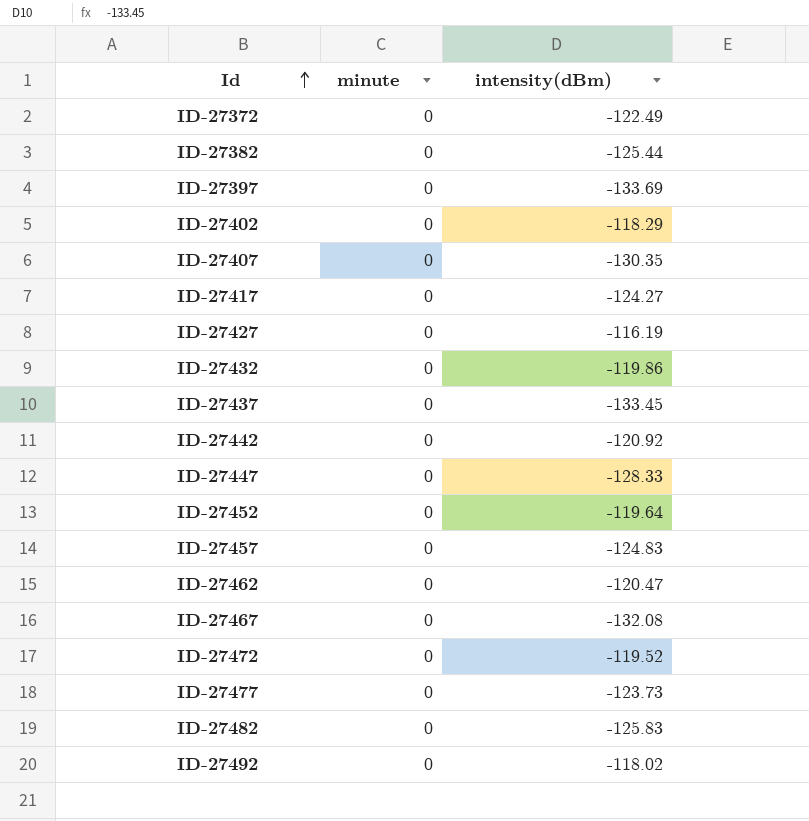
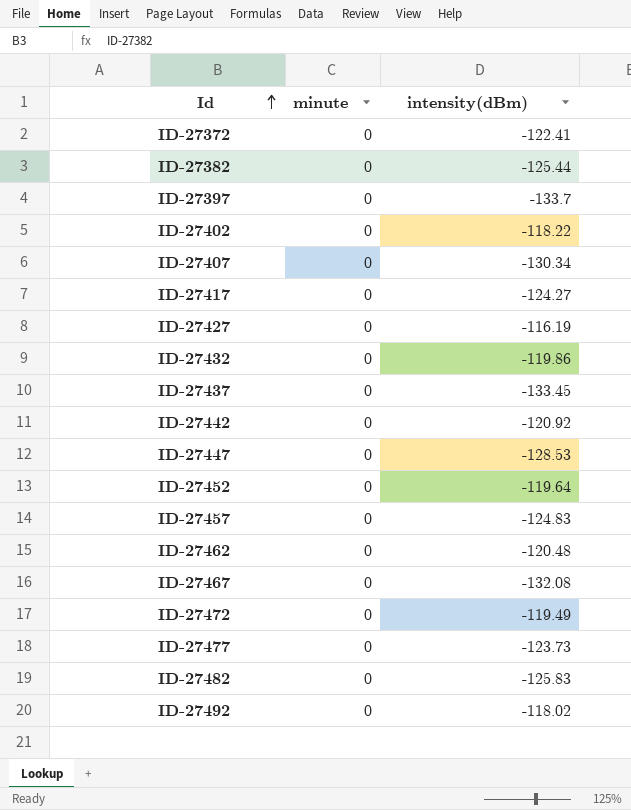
ID-27372 | intensity(dBm): -122.49 -> -122.41
ID-27397 | intensity(dBm): -133.69 -> -133.7
ID-27402 | intensity(dBm): -118.29 -> -118.22
ID-27407 | intensity(dBm): -130.35 -> -130.34
ID-27447 | intensity(dBm): -128.33 -> -128.53
ID-27462 | intensity(dBm): -120.47 -> -120.48
ID-27472 | intensity(dBm): -119.52 -> -119.49

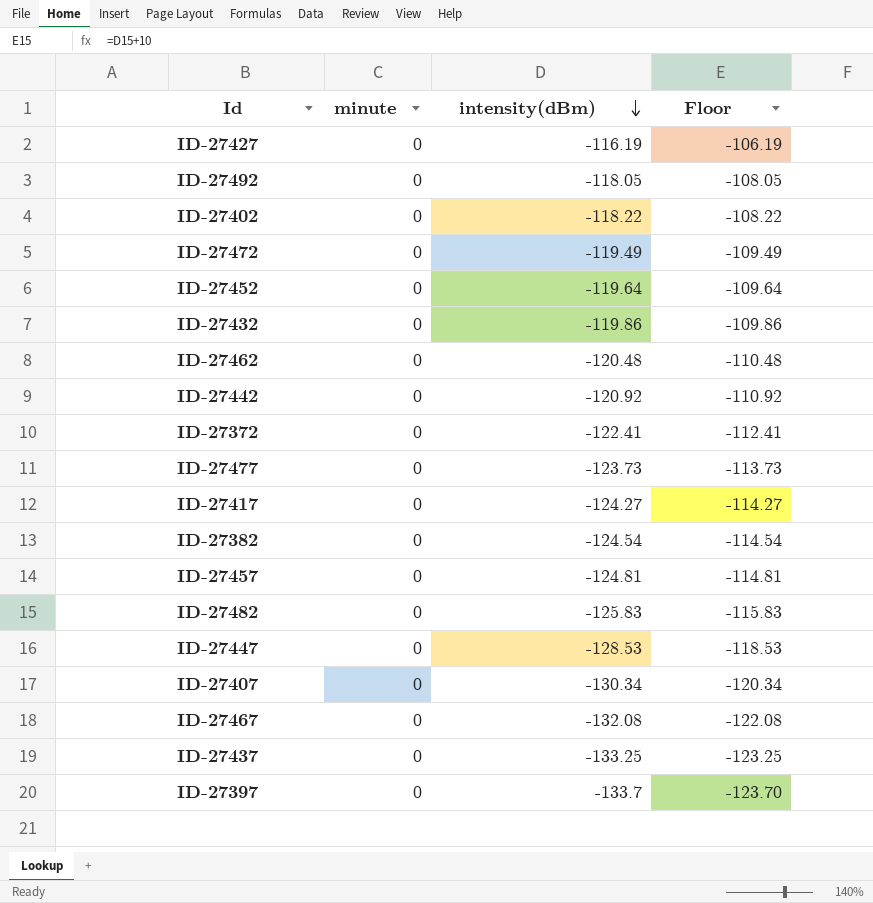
row order: Id ascending -> intensity(dBm) descending
column Floor | formula: none -> [intensity(dBm)] + 10
ID-27492 | intensity(dBm): -118.02 -> -118.05
ID-27382 | intensity(dBm): -125.44 -> -124.54
ID-27457 | intensity(dBm): -124.83 -> -124.81
ID-27437 | intensity(dBm): -133.45 -> -133.25

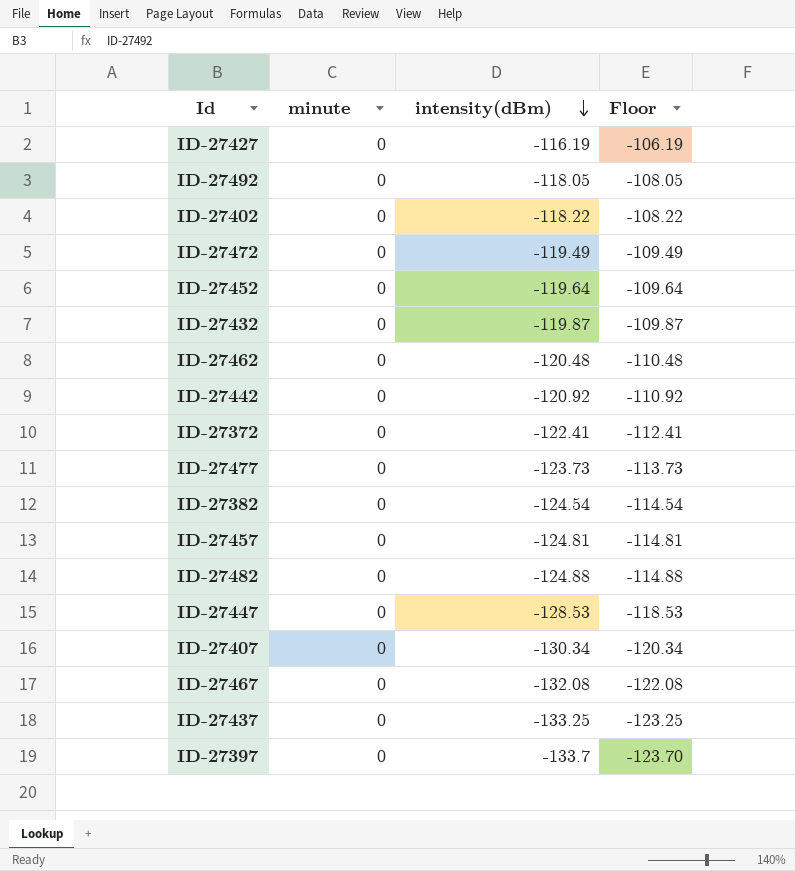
row ID-27417: 0 | -124.27 | -114.27 -> none
ID-27432 | intensity(dBm): -119.86 -> -119.87
ID-27432 | Floor: -109.86 -> -109.87
ID-27482 | intensity(dBm): -125.83 -> -124.88
ID-27482 | Floor: -115.83 -> -114.88

